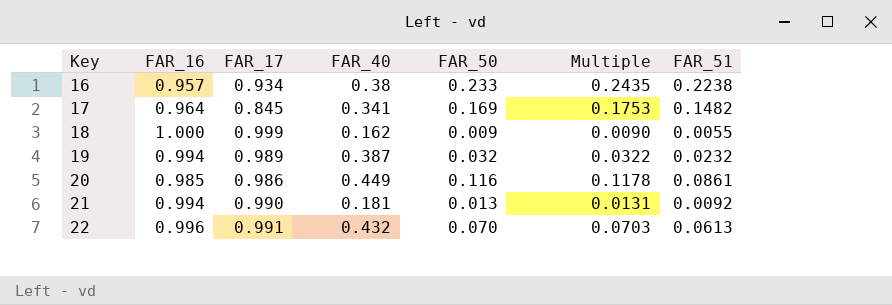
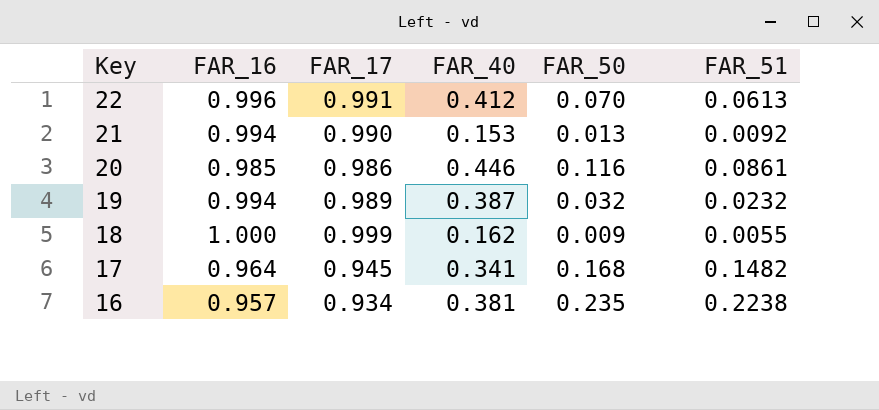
row order: Key ascending -> Key descending
column Multiple | formula: [FAR_50] / [FAR_16] -> none
22 | FAR_40: 0.432 -> 0.412
21 | FAR_40: 0.181 -> 0.153
20 | FAR_40: 0.449 -> 0.446
17 | FAR_17: 0.845 -> 0.945
17 | FAR_50: 0.169 -> 0.168
16 | FAR_40: 0.38 -> 0.381
16 | FAR_50: 0.233 -> 0.235

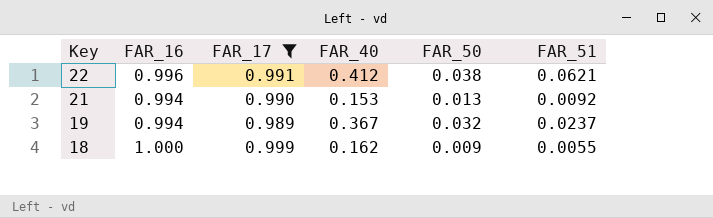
filter: none -> FAR_17 >= 0.989
22 | FAR_50: 0.070 -> 0.038
22 | FAR_51: 0.0613 -> 0.0621
19 | FAR_40: 0.387 -> 0.367
19 | FAR_51: 0.0232 -> 0.0237

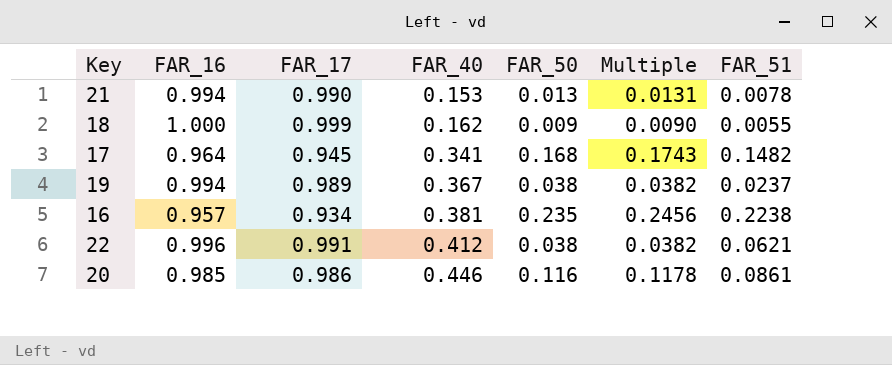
filter: FAR_17 >= 0.989 -> none
row order: Key descending -> FAR_40 ascending
column Multiple | formula: none -> [FAR_50] / [FAR_16]
21 | FAR_51: 0.0092 -> 0.0078
19 | FAR_50: 0.032 -> 0.038

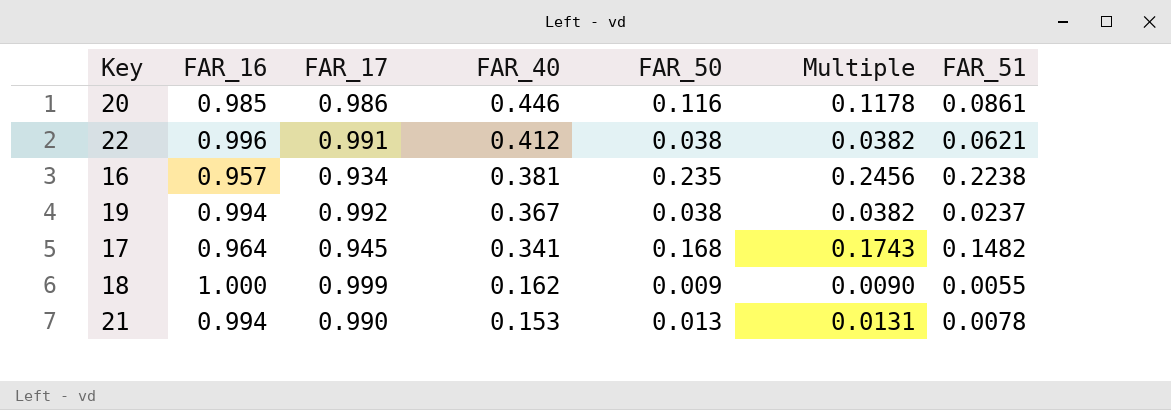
row order: FAR_40 ascending -> FAR_40 descending
19 | FAR_17: 0.989 -> 0.992

